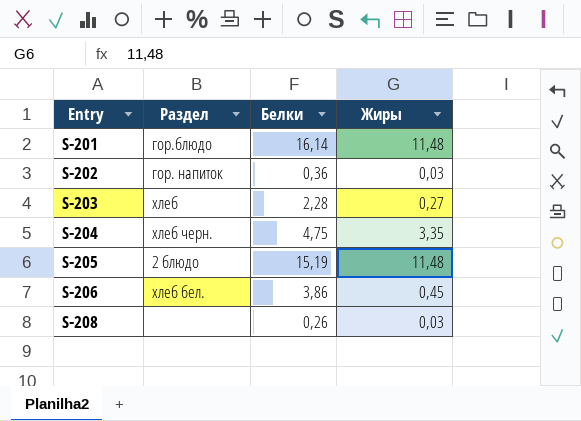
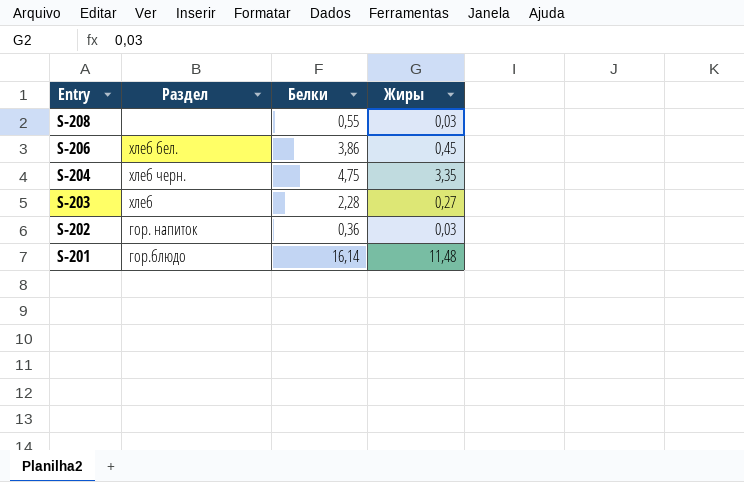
row order: Entry ascending -> Entry descending
row S-205: 2 блюдо | 15,19 | 11,48 -> none
S-208 | Белки: 0,26 -> 0,55

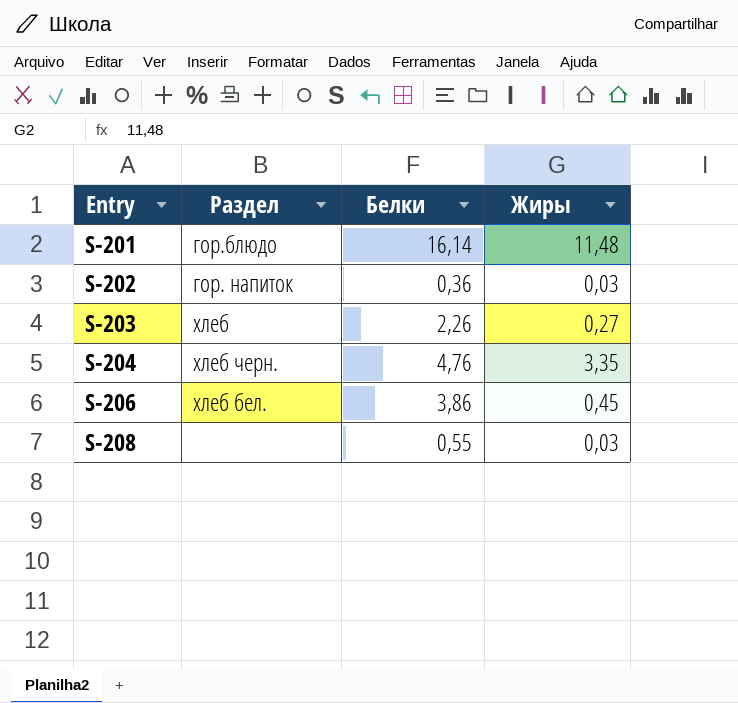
row order: Entry descending -> Entry ascending
S-203 | Белки: 2,28 -> 2,26
S-204 | Белки: 4,75 -> 4,76

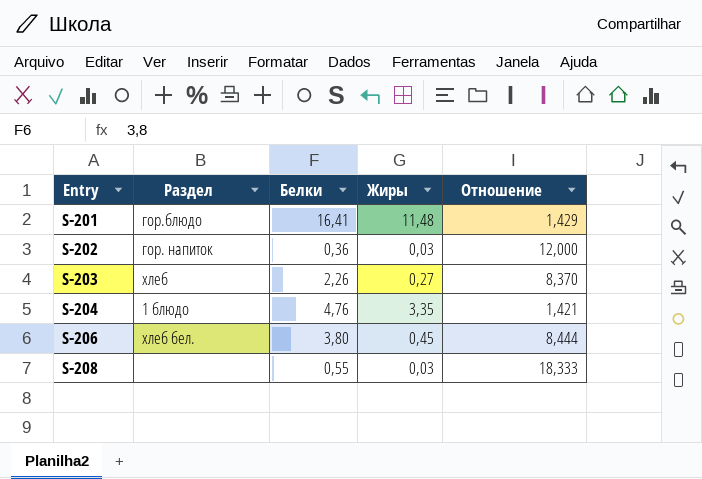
column Отношение | formula: none -> [Белки] / [Жиры]
S-201 | Белки: 16,14 -> 16,41
S-204 | Раздел: хлеб черн. -> 1 блюдо
S-206 | Белки: 3,86 -> 3,80

